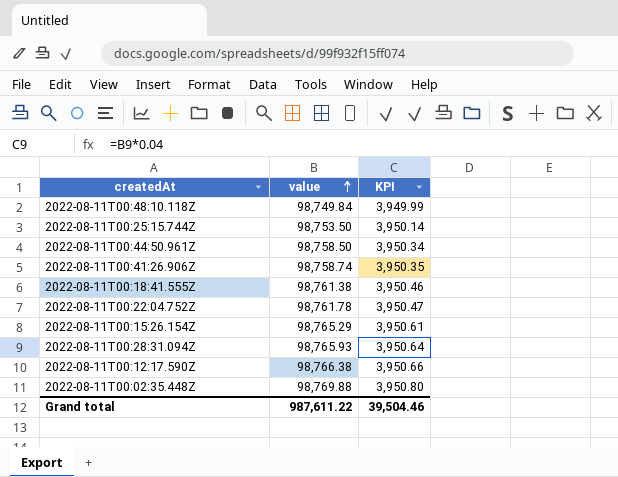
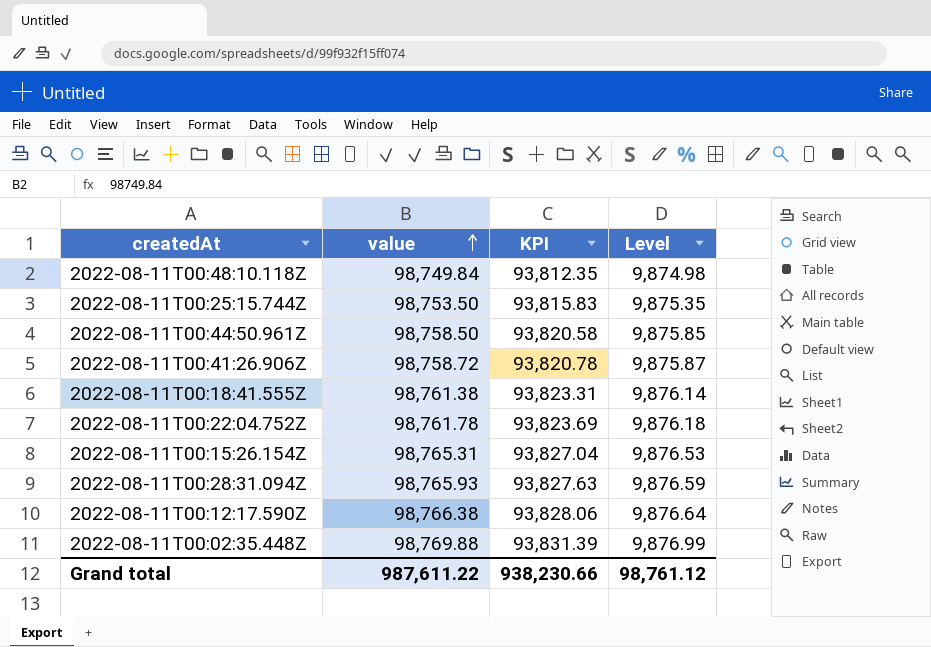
column KPI | formula: [value] * 0.04 -> [value] * 0.95
column Level | formula: none -> [value] * 0.1
2022-08-11T00:41:26.906Z | value: 98,758.74 -> 98,758.72
2022-08-11T00:15:26.154Z | value: 98,765.29 -> 98,765.31
Grand total | KPI: 39,504.46 -> 938,230.66

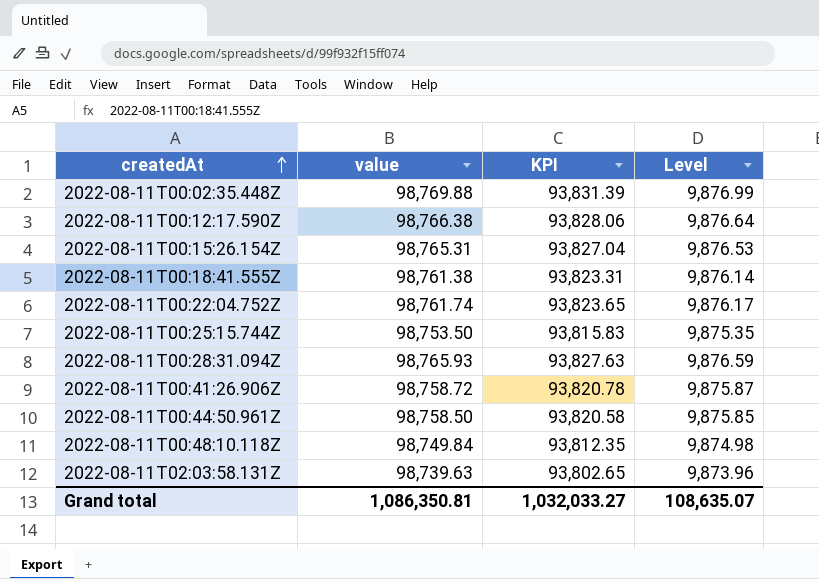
row order: value ascending -> createdAt ascending
2022-08-11T00:22:04.752Z | value: 98,761.78 -> 98,761.74
2022-08-11T00:22:04.752Z | KPI: 93,823.69 -> 93,823.65
2022-08-11T00:22:04.752Z | Level: 9,876.18 -> 9,876.17
row 2022-08-11T02:03:58.131Z: none -> 98,739.63 | 93,802.65 | 9,873.96
Grand total | value: 987,611.22 -> 1,086,350.81
Grand total | KPI: 938,230.66 -> 1,032,033.27
Grand total | Level: 98,761.12 -> 108,635.07

